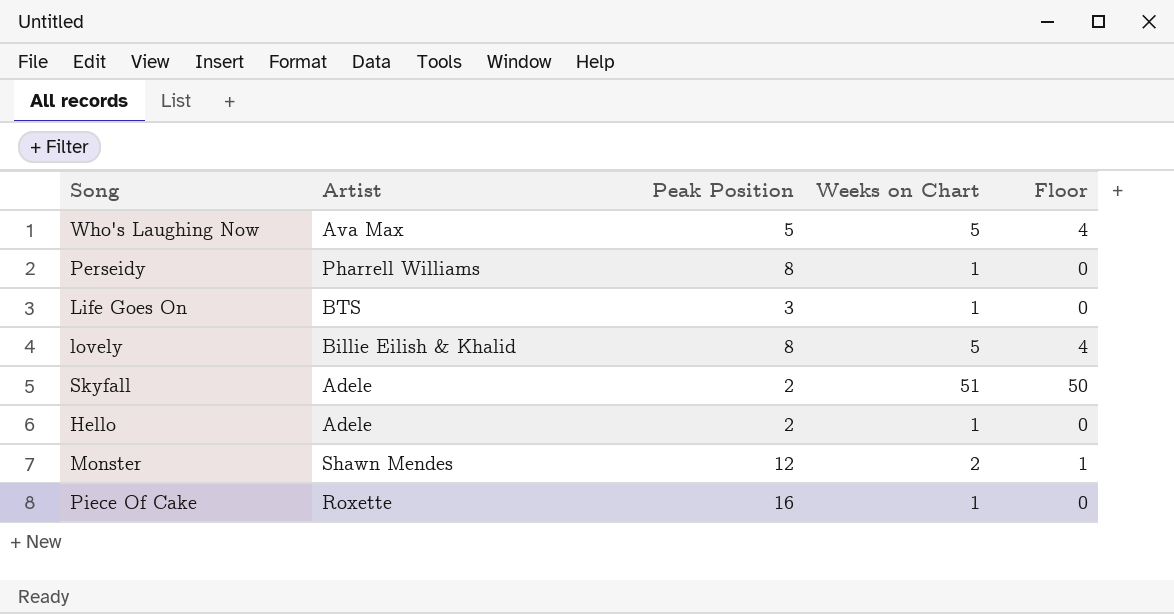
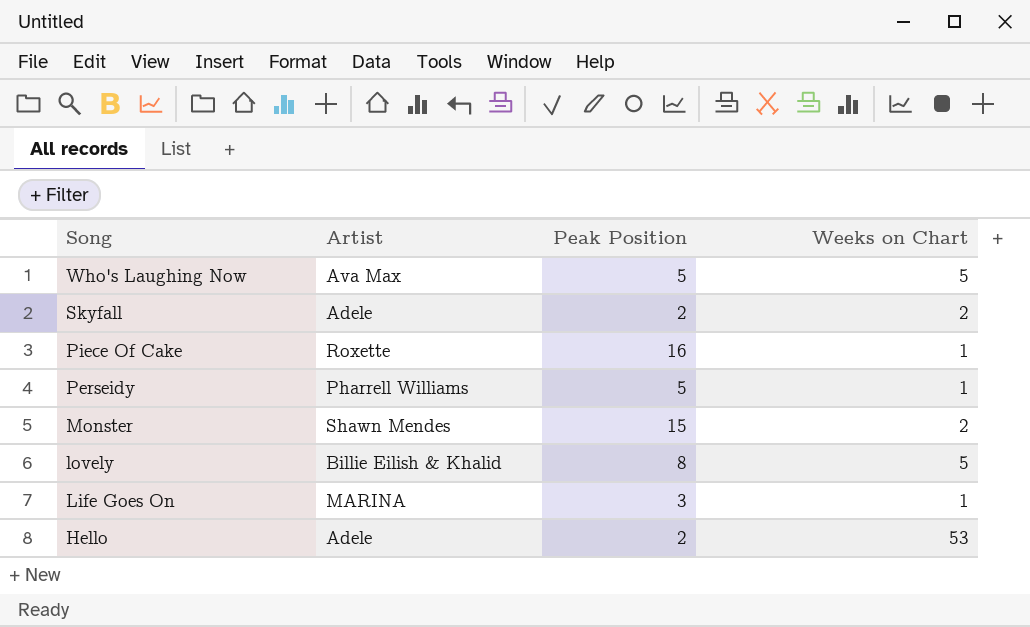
row order: none -> Song descending
column Floor | formula: [Weeks on Chart] - 1 -> none
Skyfall | Weeks on Chart: 51 -> 2
Perseidy | Peak Position: 8 -> 5
Monster | Peak Position: 12 -> 15
Life Goes On | Artist: BTS -> MARINA
Hello | Weeks on Chart: 1 -> 53

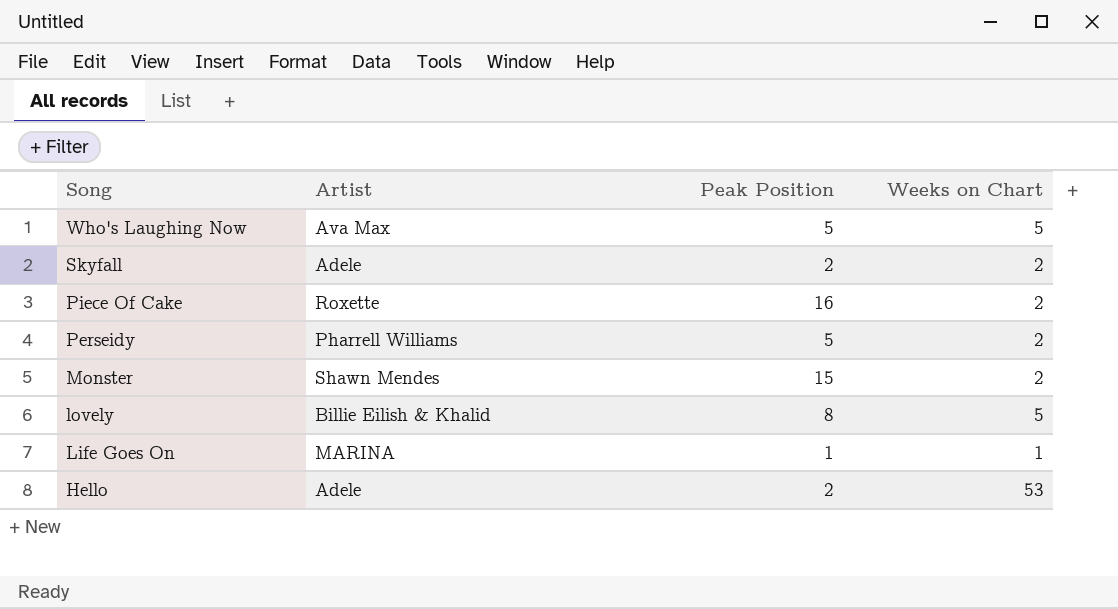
Piece Of Cake | Weeks on Chart: 1 -> 2
Perseidy | Weeks on Chart: 1 -> 2
Life Goes On | Peak Position: 3 -> 1

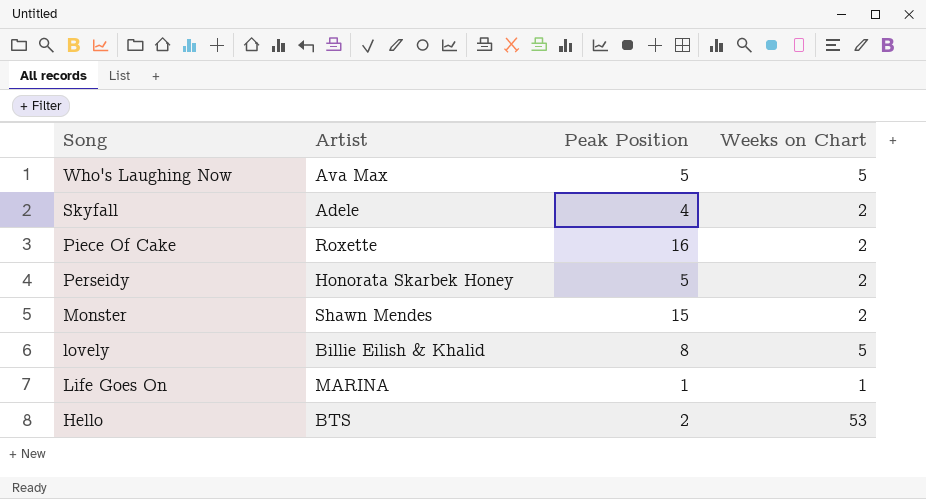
Skyfall | Peak Position: 2 -> 4
Perseidy | Artist: Pharrell Williams -> Honorata Skarbek Honey
Hello | Artist: Adele -> BTS

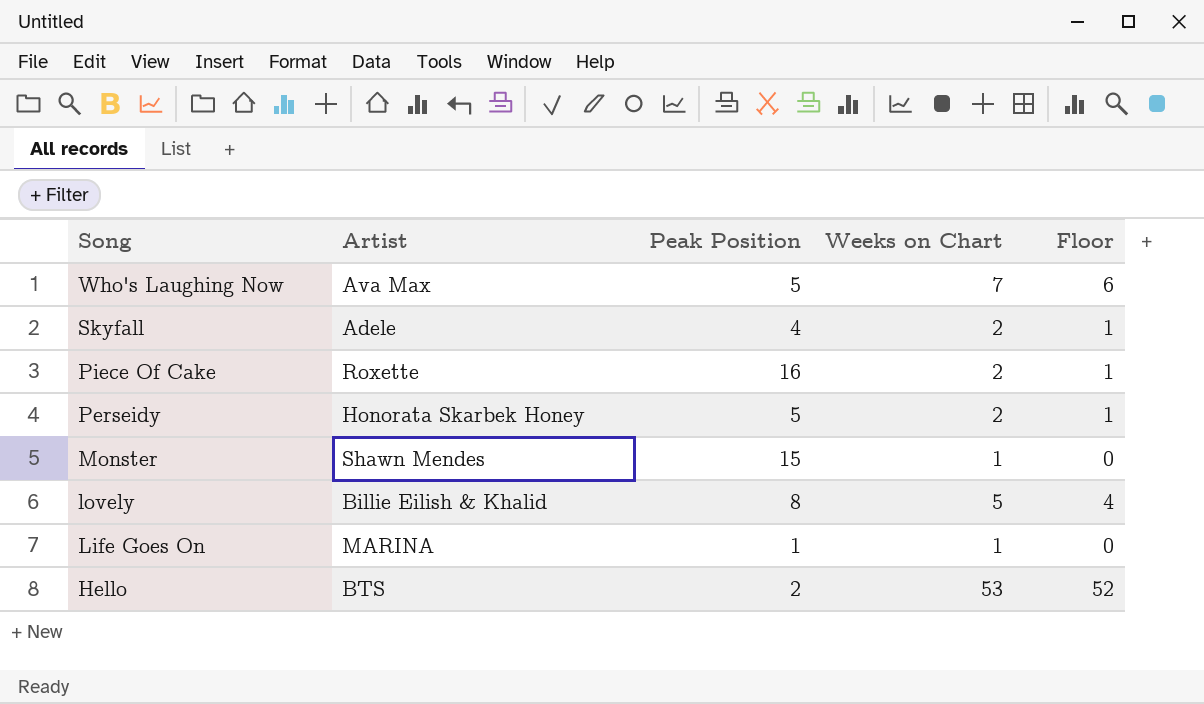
column Floor | formula: none -> [Weeks on Chart] - 1
Who's Laughing Now | Weeks on Chart: 5 -> 7
Monster | Weeks on Chart: 2 -> 1

